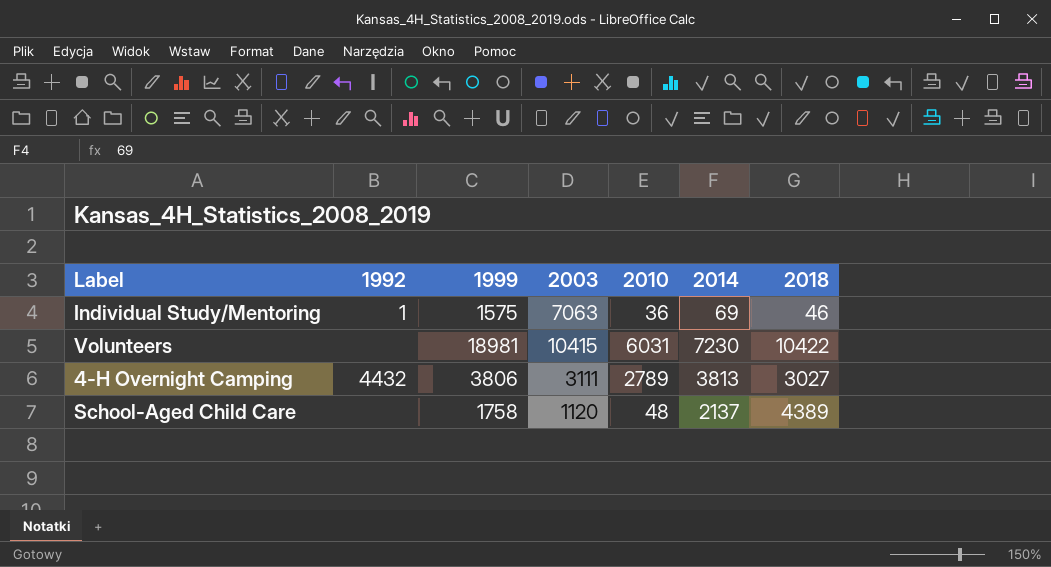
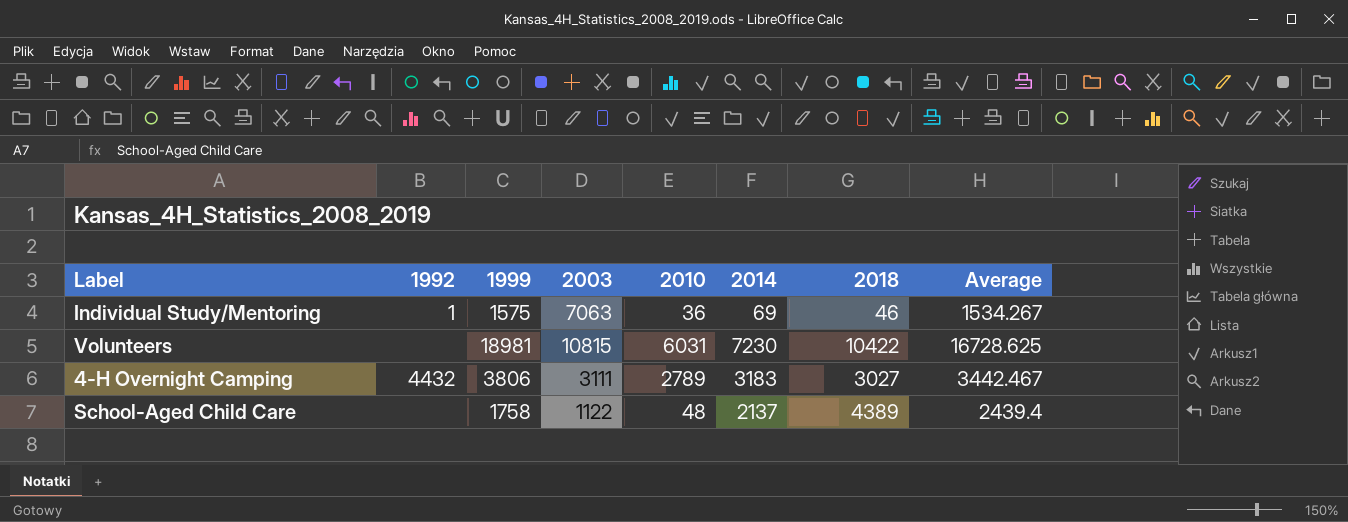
column Average | position: none -> 8
Volunteers | 2003: 10415 -> 10815
4-H Overnight Camping | 2014: 3813 -> 3183
School-Aged Child Care | 2003: 1120 -> 1122

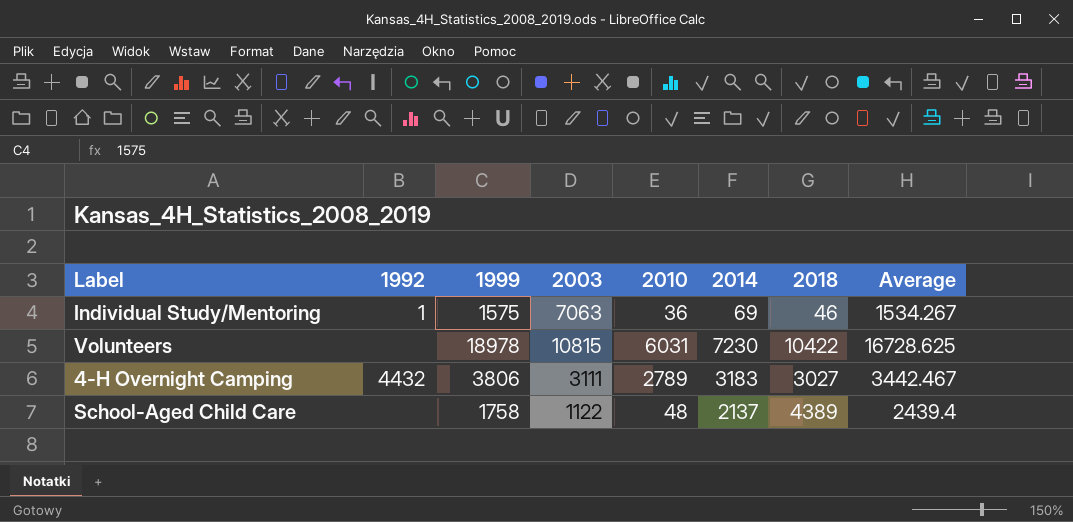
Volunteers | 1999: 18981 -> 18978

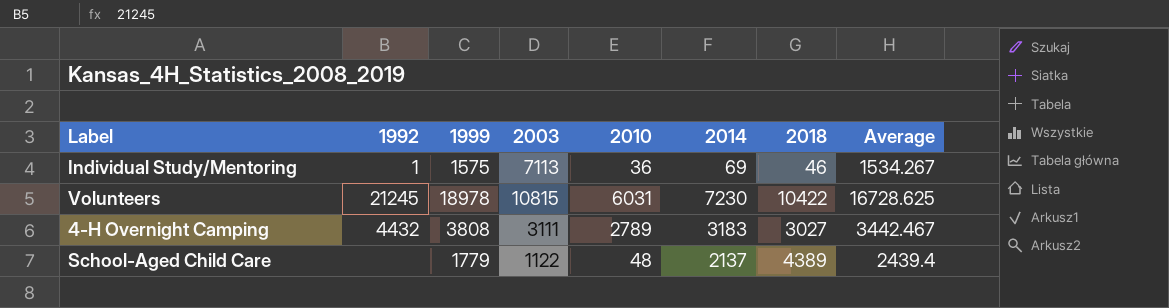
Individual Study/Mentoring | 2003: 7063 -> 7113
Volunteers | 1992: none -> 21245
4-H Overnight Camping | 1999: 3806 -> 3808
School-Aged Child Care | 1999: 1758 -> 1779

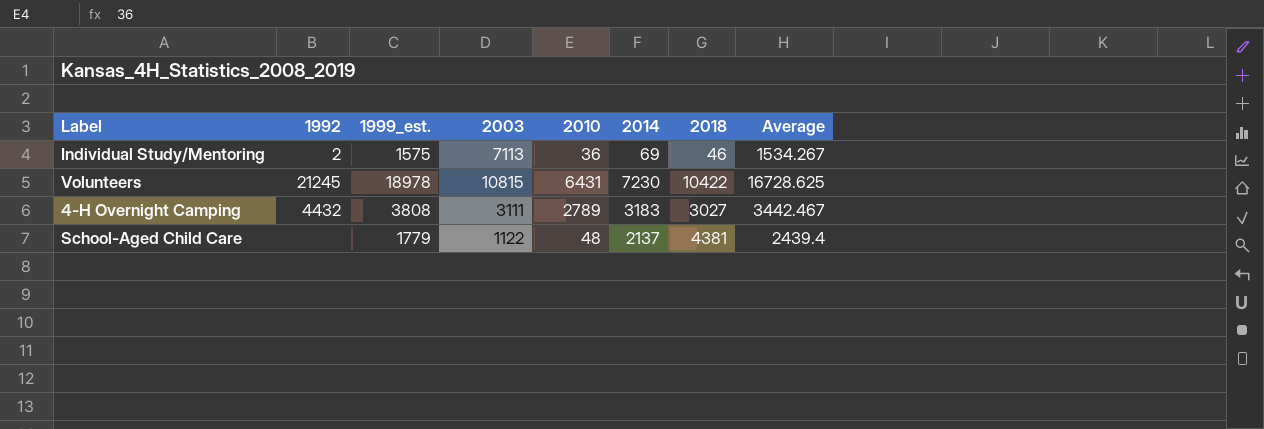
column name: 1999 -> 1999_est.
Individual Study/Mentoring | 1992: 1 -> 2
Volunteers | 2010: 6031 -> 6431
School-Aged Child Care | 2018: 4389 -> 4381

